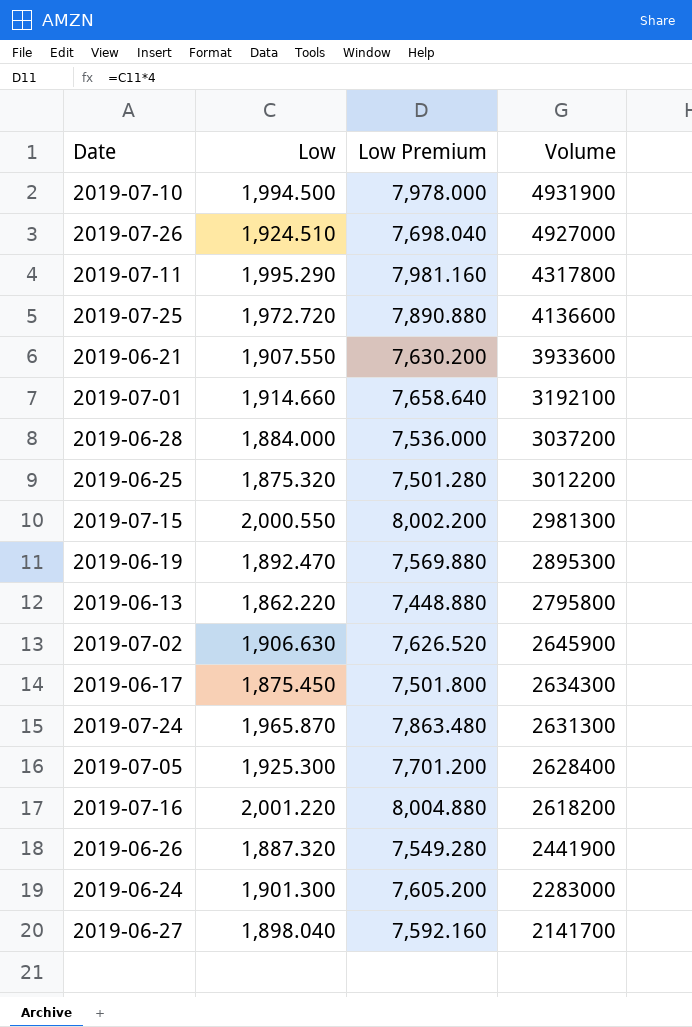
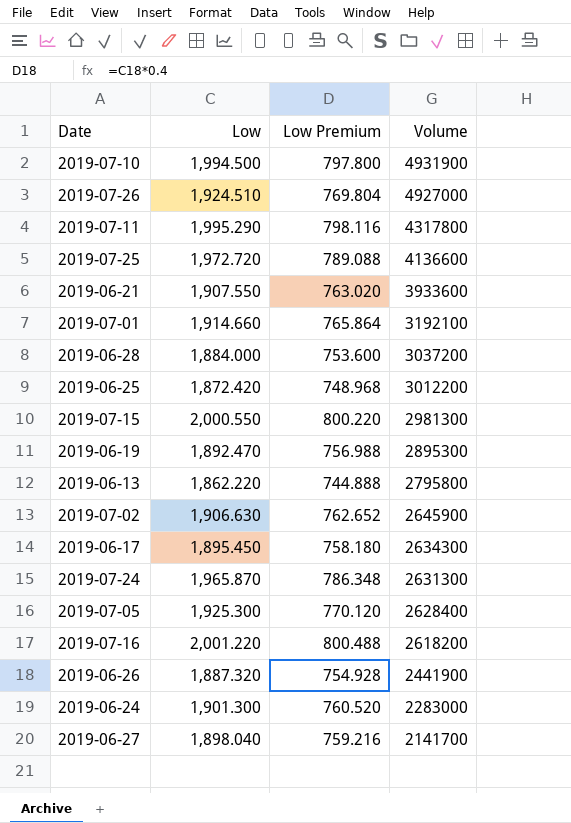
column Low Premium | formula: [Low] * 4 -> [Low] * 0.4
2019-06-25 | Low: 1,875.320 -> 1,872.420
2019-06-17 | Low: 1,875.450 -> 1,895.450

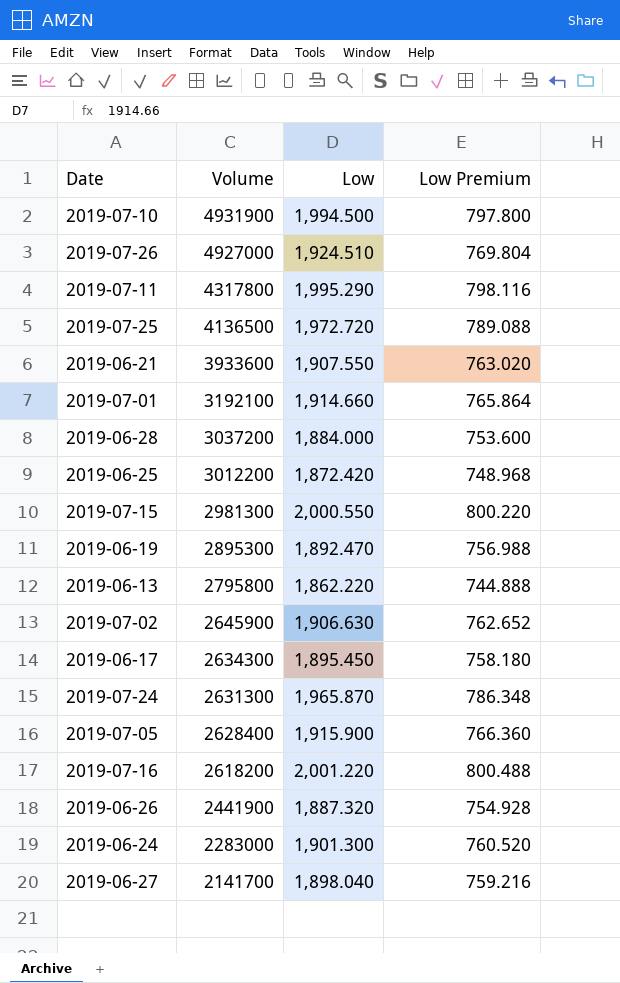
column Volume | position: 4 -> 2
2019-07-25 | Volume: 4136600 -> 4136500
2019-07-05 | Low: 1,925.300 -> 1,915.900
2019-07-05 | Low Premium: 770.120 -> 766.360

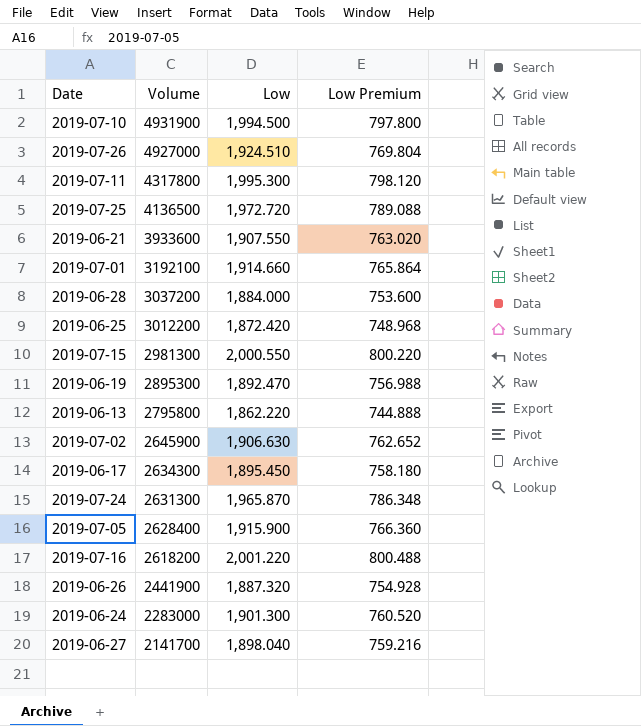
2019-07-11 | Low: 1,995.290 -> 1,995.300
2019-07-11 | Low Premium: 798.116 -> 798.120

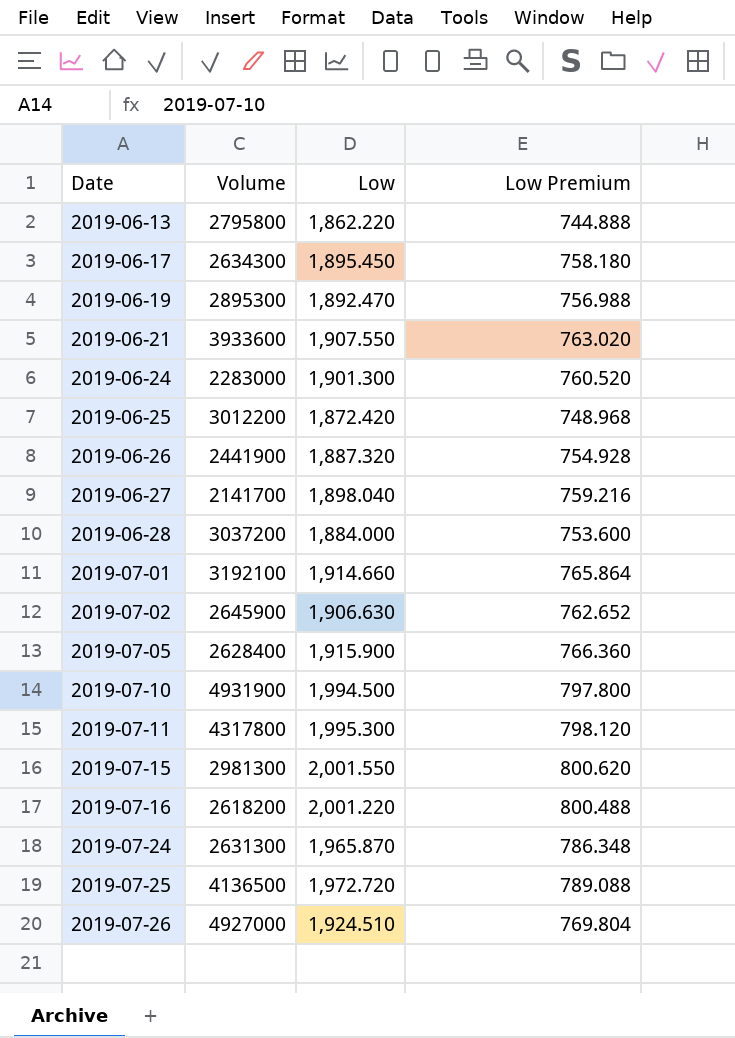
row order: Volume descending -> Date ascending
2019-07-15 | Low: 2,000.550 -> 2,001.550
2019-07-15 | Low Premium: 800.220 -> 800.620

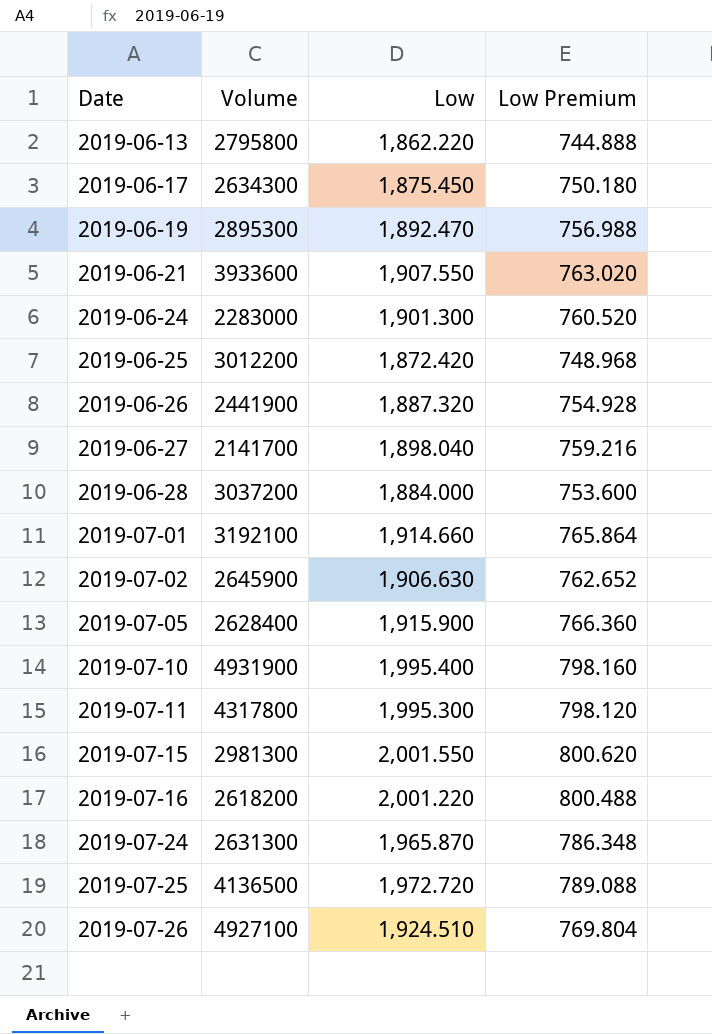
2019-06-17 | Low: 1,895.450 -> 1,875.450
2019-06-17 | Low Premium: 758.180 -> 750.180
2019-07-10 | Low: 1,994.500 -> 1,995.400
2019-07-10 | Low Premium: 797.800 -> 798.160
2019-07-26 | Volume: 4927000 -> 4927100

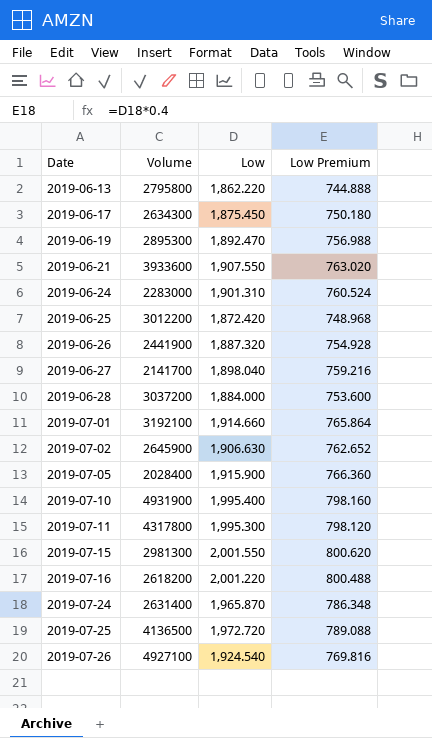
2019-06-24 | Low: 1,901.300 -> 1,901.310
2019-06-24 | Low Premium: 760.520 -> 760.524
2019-07-05 | Volume: 2628400 -> 2028400
2019-07-24 | Volume: 2631300 -> 2631400
2019-07-26 | Low: 1,924.510 -> 1,924.540
2019-07-26 | Low Premium: 769.804 -> 769.816

